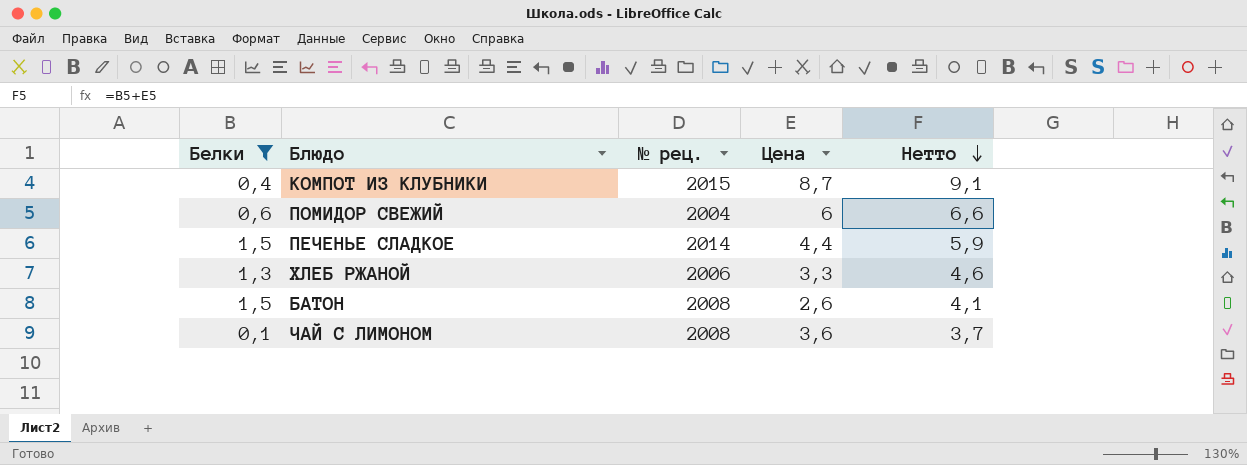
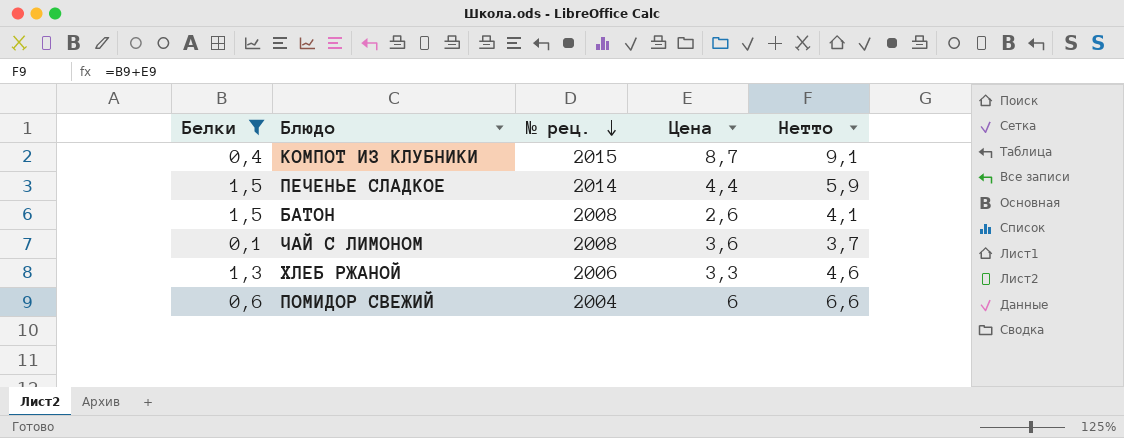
row order: Нетто descending -> № рец. descending

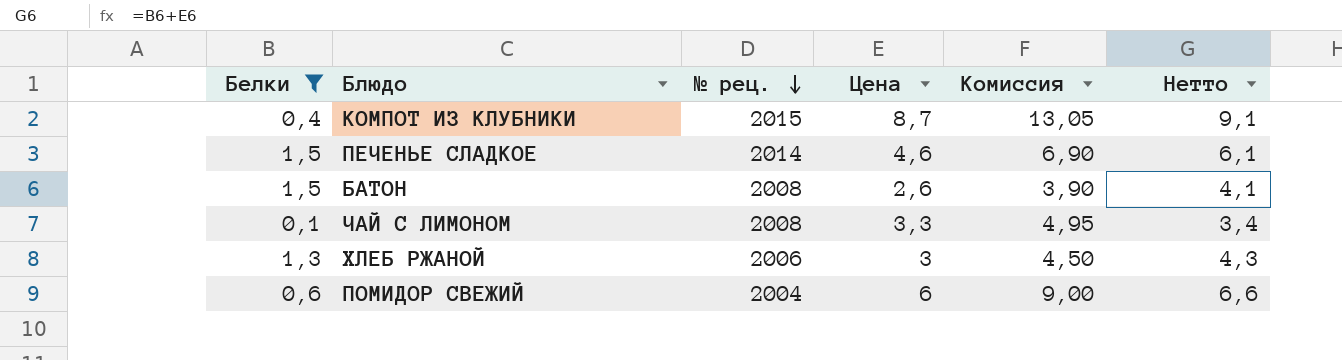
column Комиссия | formula: none -> [Цена] * 1,5
ПЕЧЕНЬЕ СЛАДКОЕ | Цена: 4,4 -> 4,6
ПЕЧЕНЬЕ СЛАДКОЕ | Нетто: 5,9 -> 6,1
ЧАЙ С ЛИМОНОМ | Цена: 3,6 -> 3,3
ЧАЙ С ЛИМОНОМ | Нетто: 3,7 -> 3,4
ХЛЕБ РЖАНОЙ | Цена: 3,3 -> 3
ХЛЕБ РЖАНОЙ | Нетто: 4,6 -> 4,3

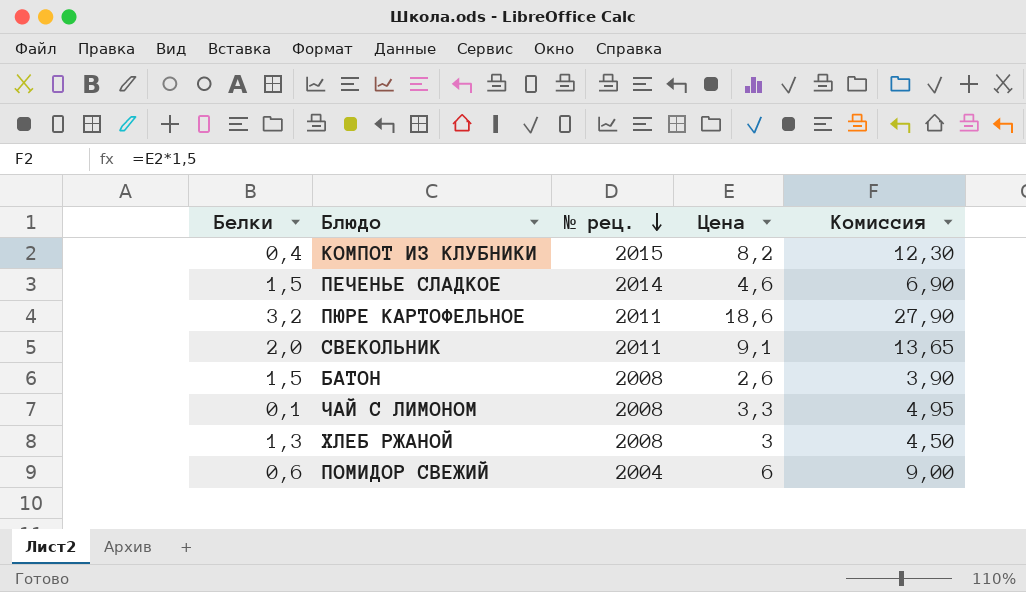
filter: Белки <= 1,5 -> none
column Нетто | formula: [Белки] + [Цена] -> none
КОМПОТ ИЗ КЛУБНИКИ | Цена: 8,7 -> 8,2
КОМПОТ ИЗ КЛУБНИКИ | Комиссия: 13,05 -> 12,30
ХЛЕБ РЖАНОЙ | № рец.: 2006 -> 2008

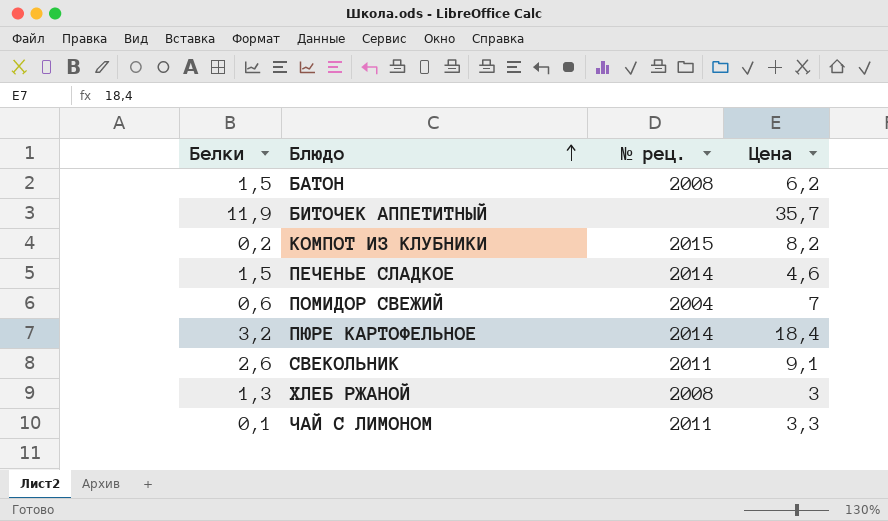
row order: № рец. descending -> Блюдо ascending
column Комиссия | formula: [Цена] * 1,5 -> none
БАТОН | Цена: 2,6 -> 6,2
row БИТОЧЕК АППЕТИТНЫЙ: none -> 11,9 | none | 35,7
КОМПОТ ИЗ КЛУБНИКИ | Белки: 0,4 -> 0,2
ПОМИДОР СВЕЖИЙ | Цена: 6 -> 7
ПЮРЕ КАРТОФЕЛЬНОЕ | № рец.: 2011 -> 2014
ПЮРЕ КАРТОФЕЛЬНОЕ | Цена: 18,6 -> 18,4
СВЕКОЛЬНИК | Белки: 2,0 -> 2,6
ЧАЙ С ЛИМОНОМ | № рец.: 2008 -> 2011

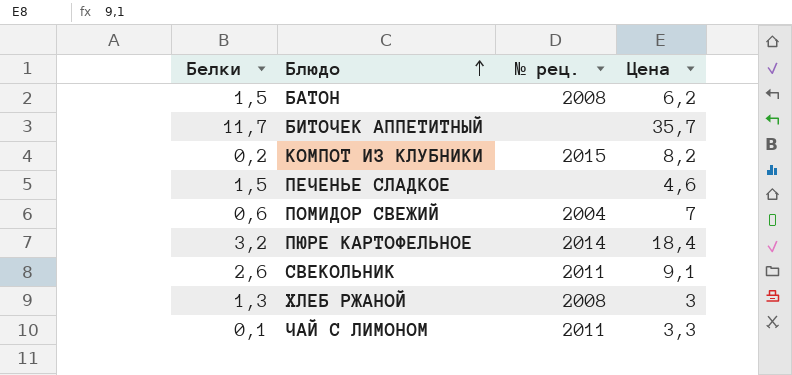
БИТОЧЕК АППЕТИТНЫЙ | Белки: 11,9 -> 11,7
ПЕЧЕНЬЕ СЛАДКОЕ | № рец.: 2014 -> none

